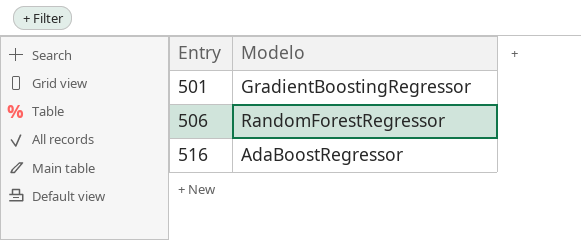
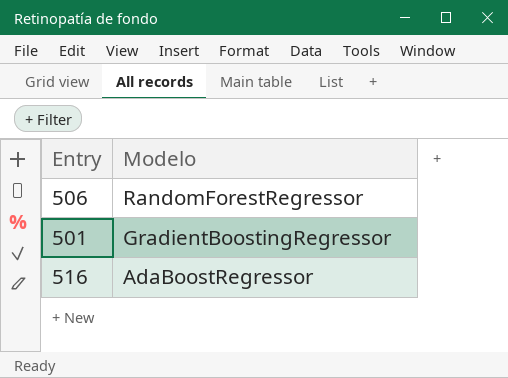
row order: Entry ascending -> Modelo descending

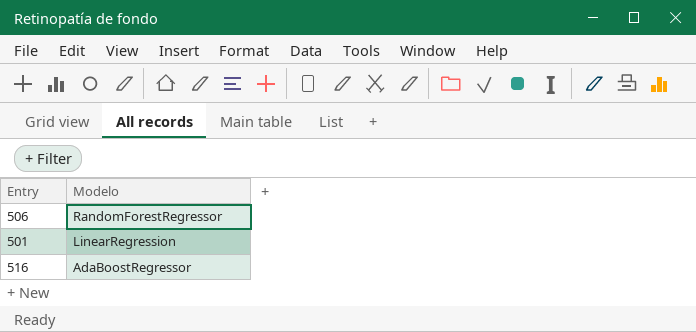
501 | Modelo: GradientBoostingRegressor -> LinearRegression

